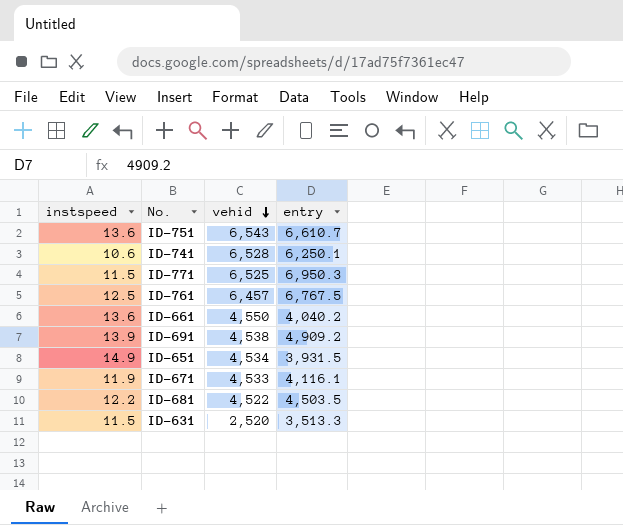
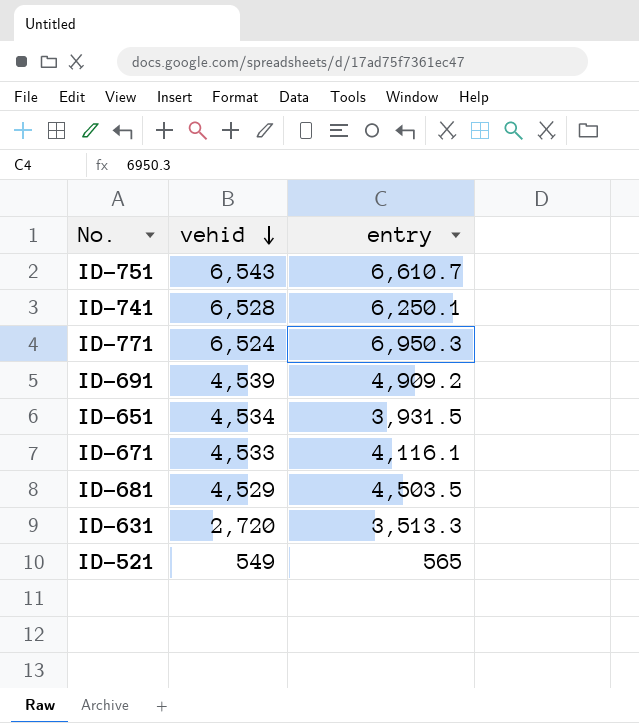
column instspeed | position: 1 -> none
row ID-761: 12.5 | 6,457 | 6,767.5 -> none
row ID-661: 13.6 | 4,550 | 4,040.2 -> none
ID-771 | vehid: 6,525 -> 6,524
ID-691 | vehid: 4,538 -> 4,539
ID-681 | vehid: 4,522 -> 4,529
ID-631 | vehid: 2,520 -> 2,720
row ID-521: none -> 549 | 565

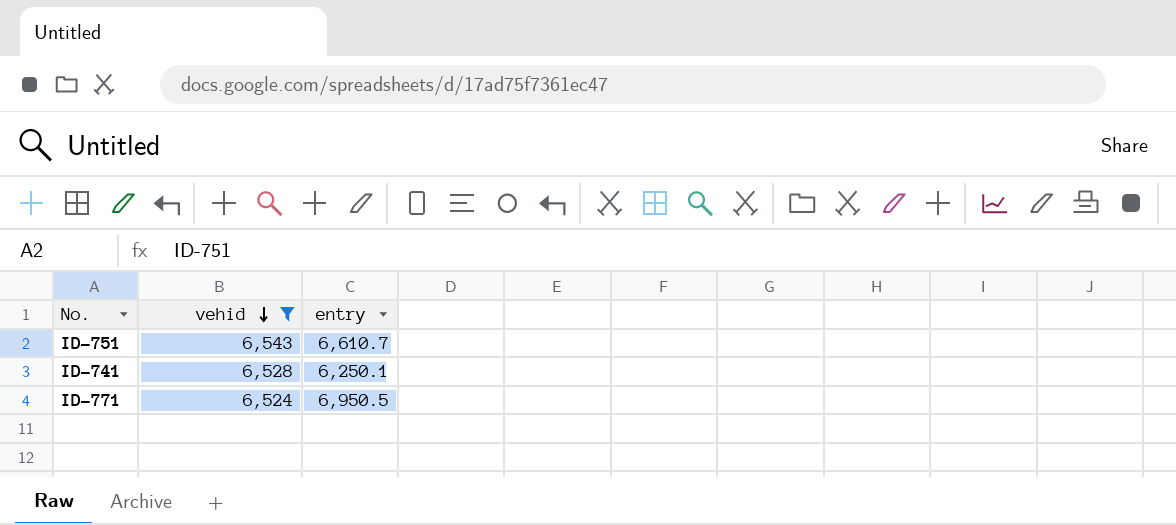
filter: none -> vehid >= 6,524
ID-771 | entry: 6,950.3 -> 6,950.5

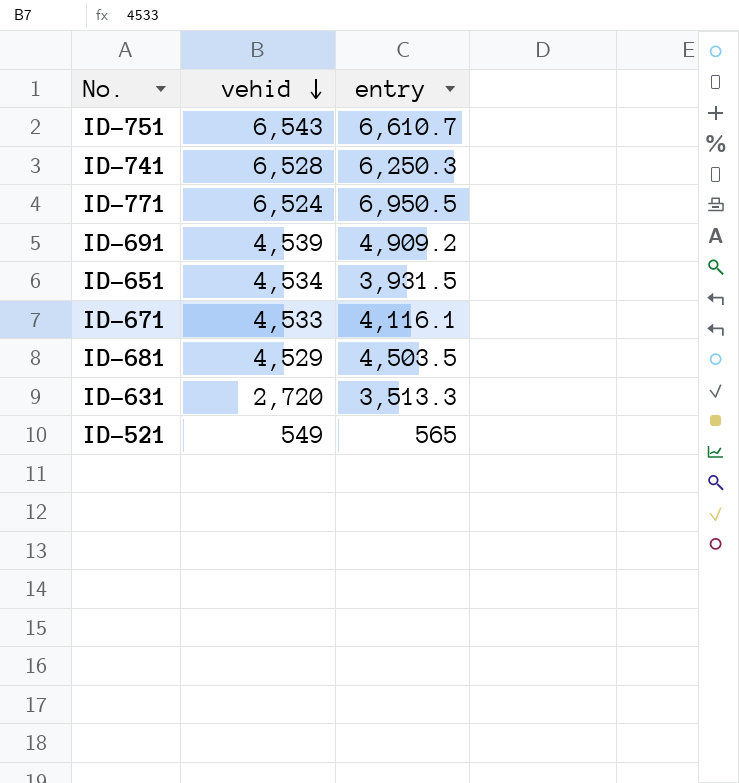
filter: vehid >= 6,524 -> none
ID-741 | entry: 6,250.1 -> 6,250.3

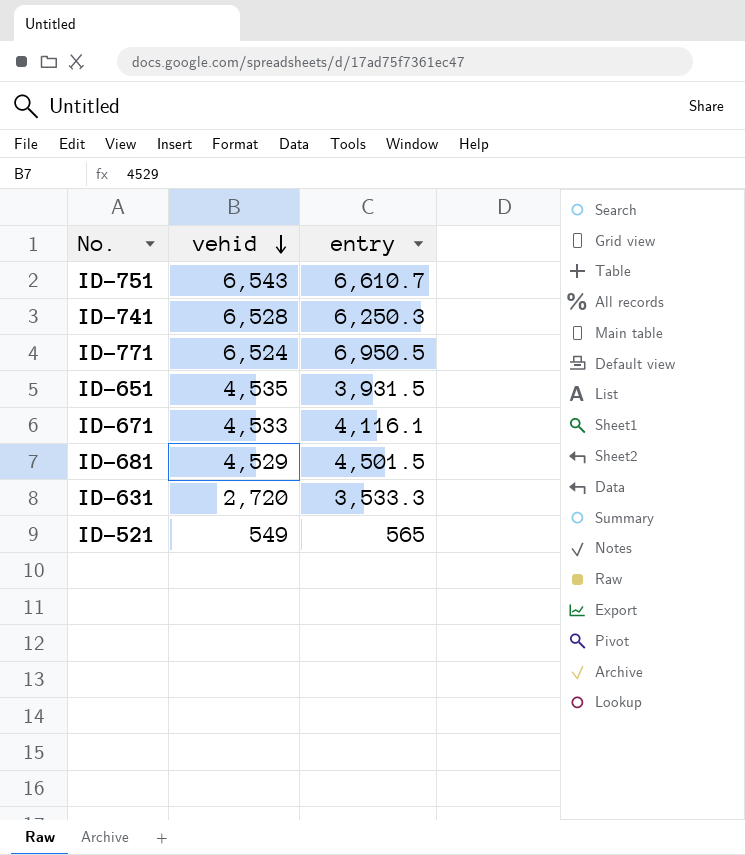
row ID-691: 4,539 | 4,909.2 -> none
ID-651 | vehid: 4,534 -> 4,535
ID-681 | entry: 4,503.5 -> 4,501.5
ID-631 | entry: 3,513.3 -> 3,533.3

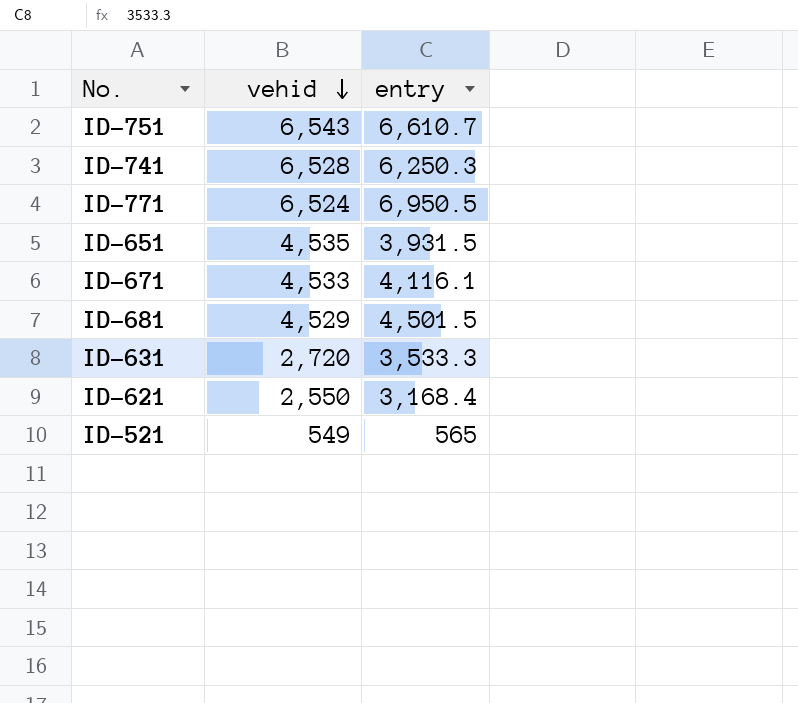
row ID-621: none -> 2,550 | 3,168.4

